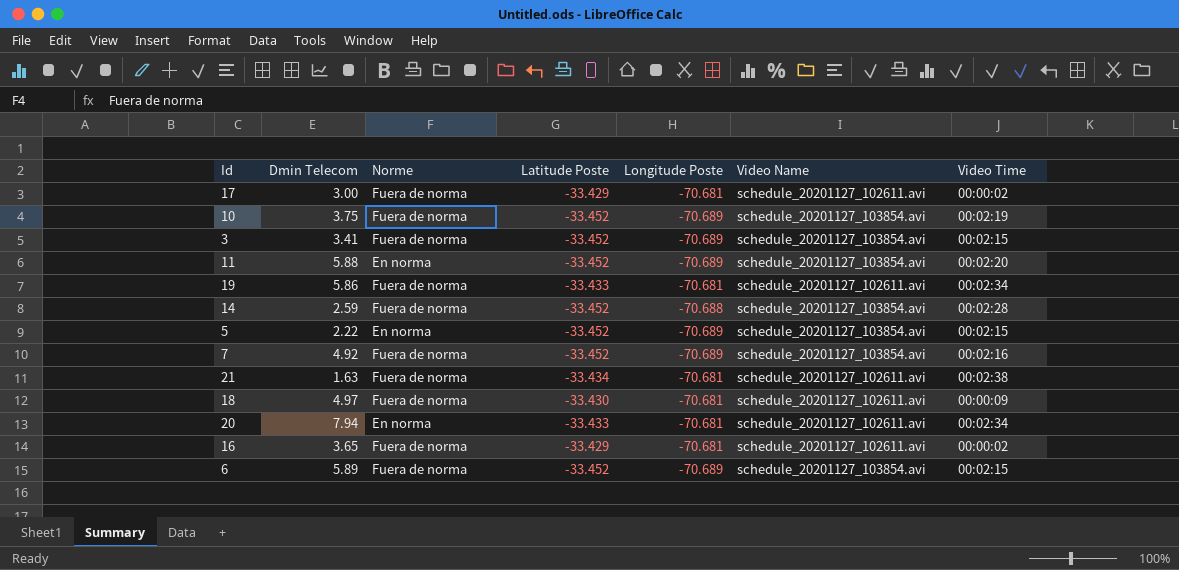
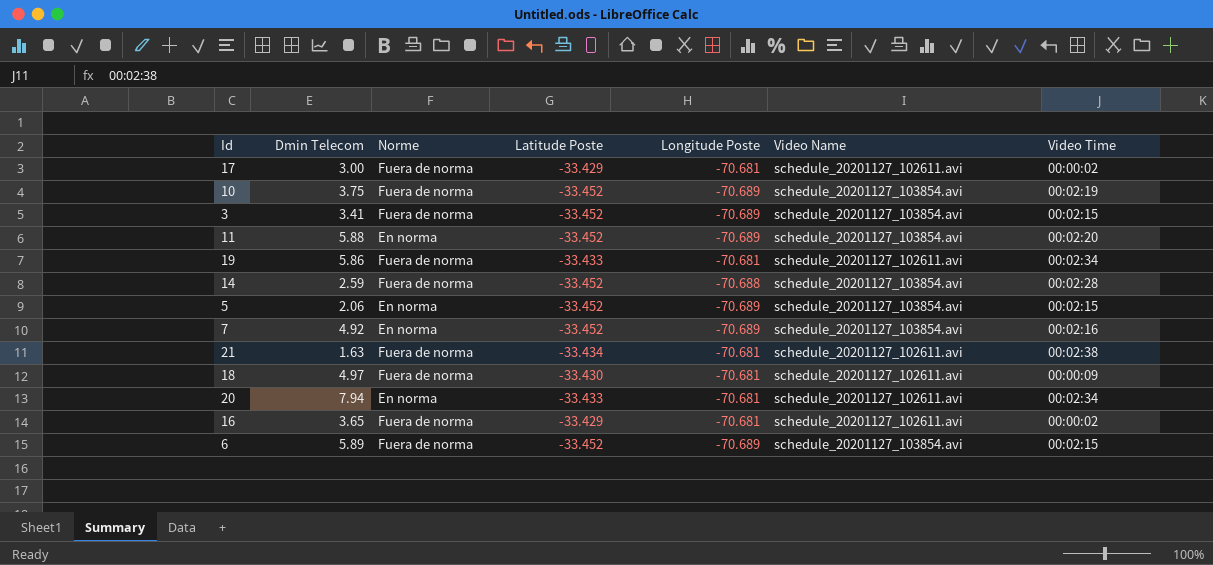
5 | Dmin Telecom: 2.22 -> 2.06
7 | Norme: Fuera de norma -> En norma

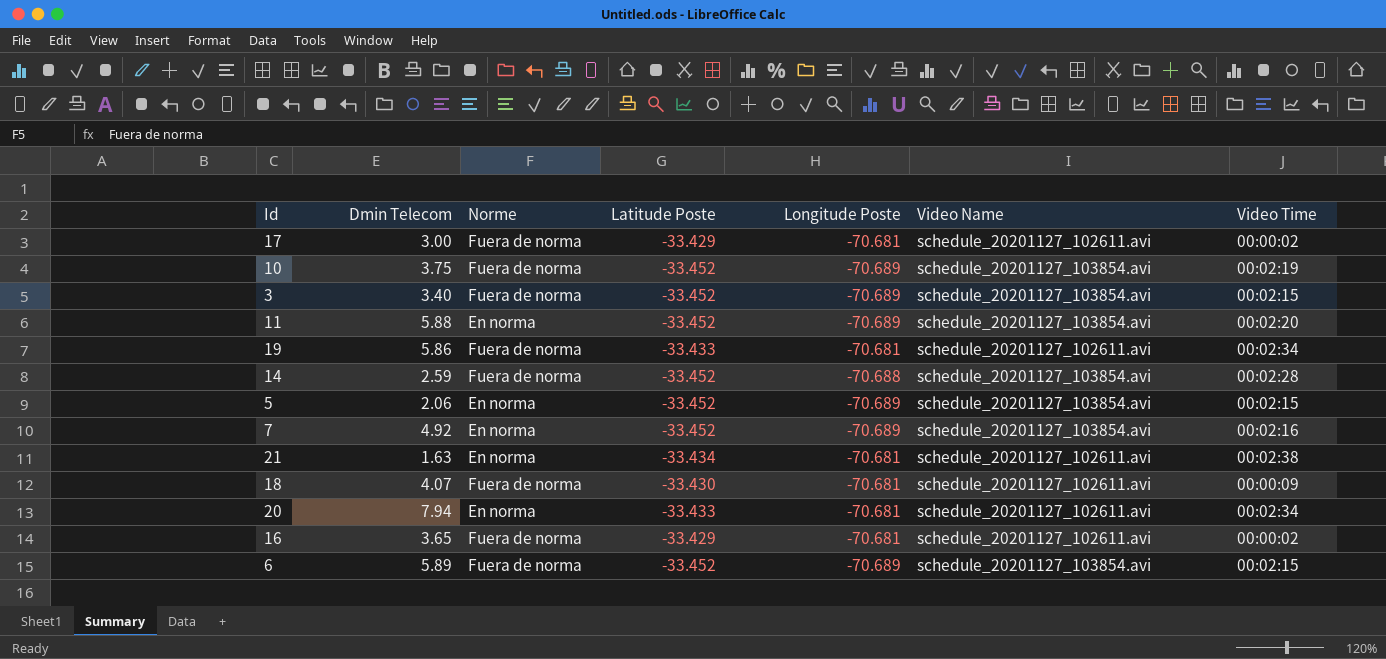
3 | Dmin Telecom: 3.41 -> 3.40
21 | Norme: Fuera de norma -> En norma
18 | Dmin Telecom: 4.97 -> 4.07

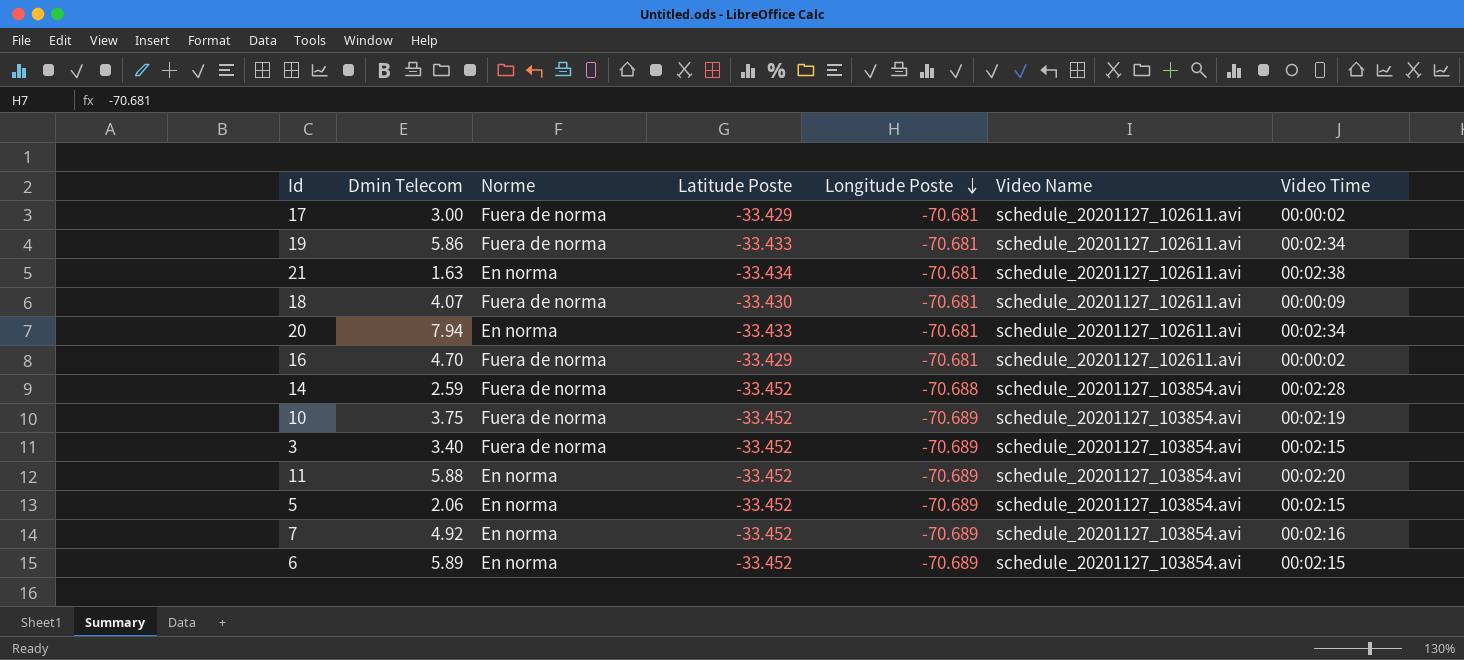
row order: none -> Longitude Poste descending
16 | Dmin Telecom: 3.65 -> 4.70
6 | Norme: Fuera de norma -> En norma

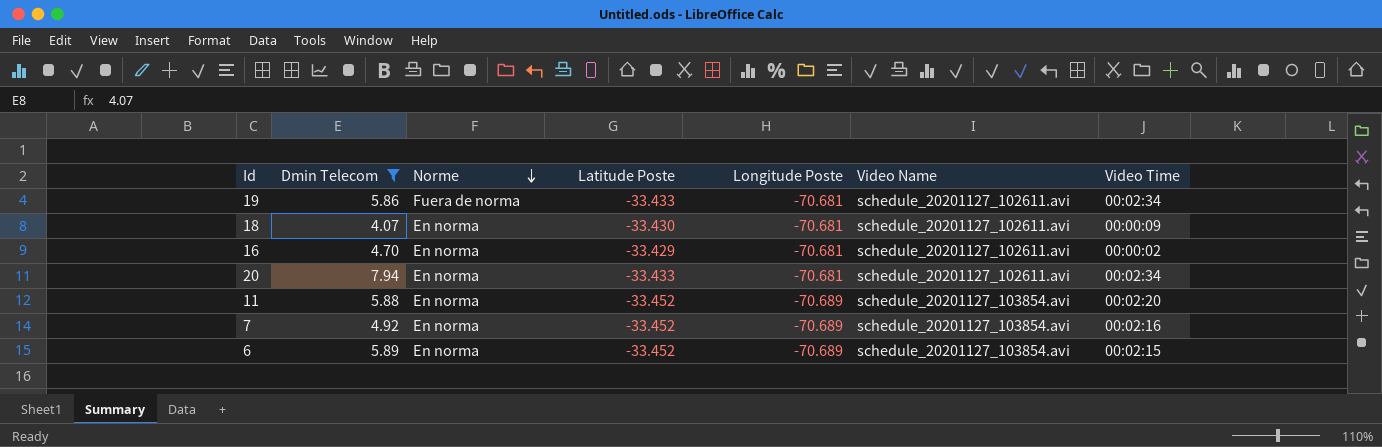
filter: none -> Dmin Telecom >= 4.07
row order: Longitude Poste descending -> Norme descending
18 | Norme: Fuera de norma -> En norma
16 | Norme: Fuera de norma -> En norma

